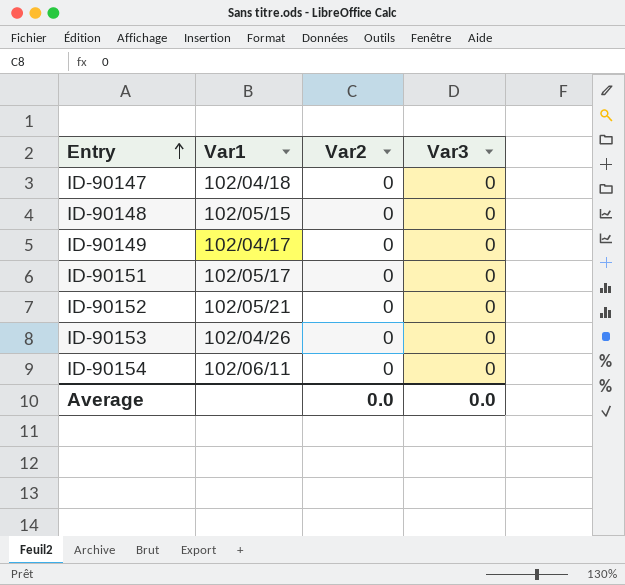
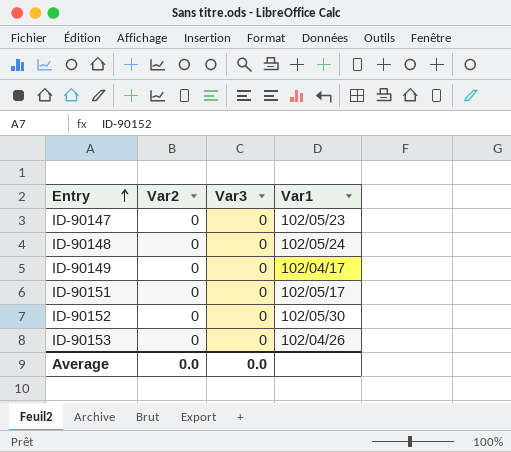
column Var1 | position: 2 -> 4
row ID-90154: 102/06/11 | 0 | 0 -> none
ID-90147 | Var1: 102/04/18 -> 102/05/23
ID-90148 | Var1: 102/05/15 -> 102/05/24
ID-90152 | Var1: 102/05/21 -> 102/05/30

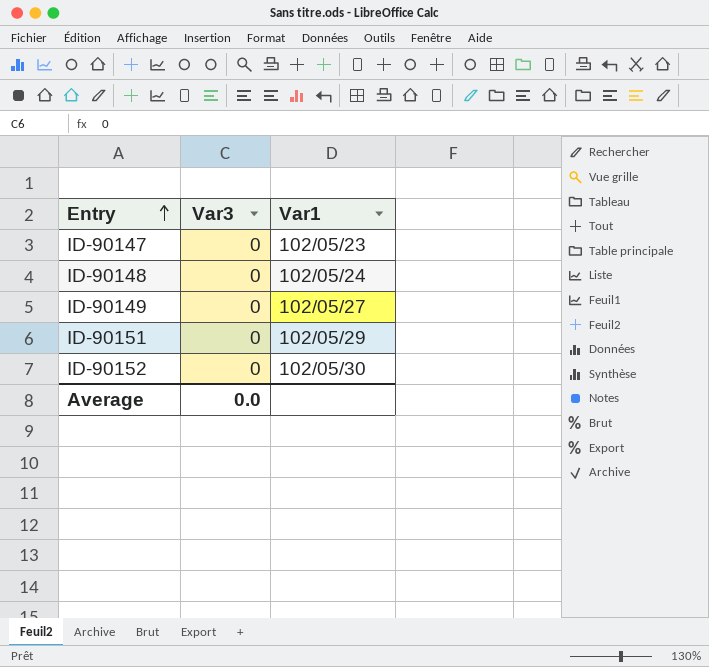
column Var2 | position: 2 -> none
row ID-90153: 0 | 0 | 102/04/26 -> none
ID-90149 | Var1: 102/04/17 -> 102/05/27
ID-90151 | Var1: 102/05/17 -> 102/05/29

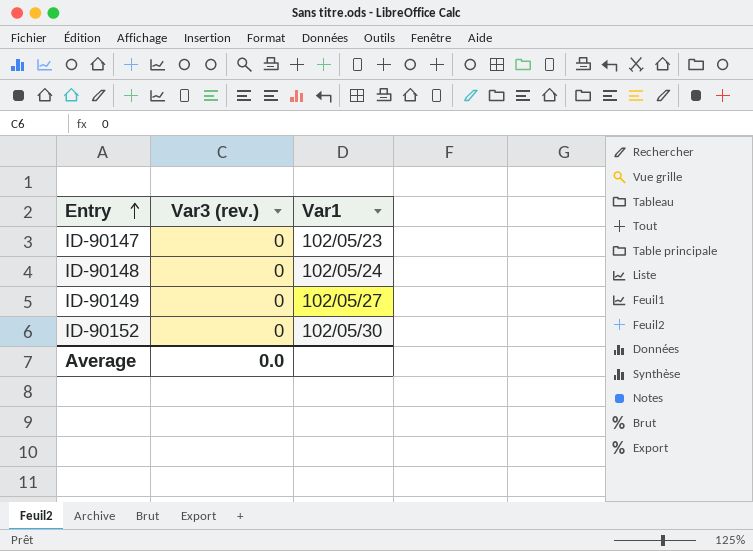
column name: Var3 -> Var3 (rev.)
row ID-90151: 0 | 102/05/29 -> none

